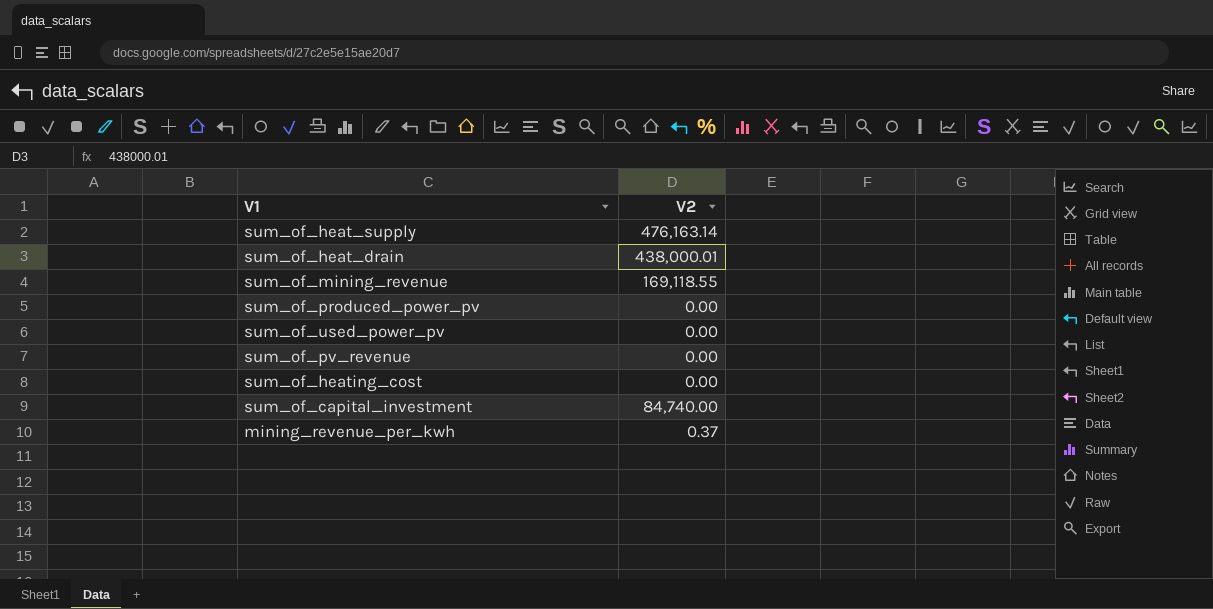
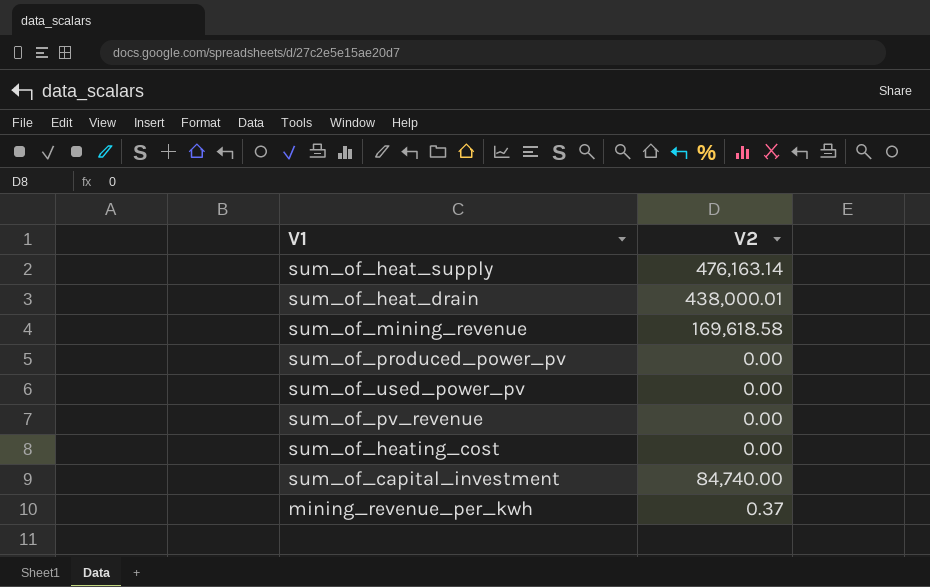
sum_of_mining_revenue | V2: 169,118.55 -> 169,618.58

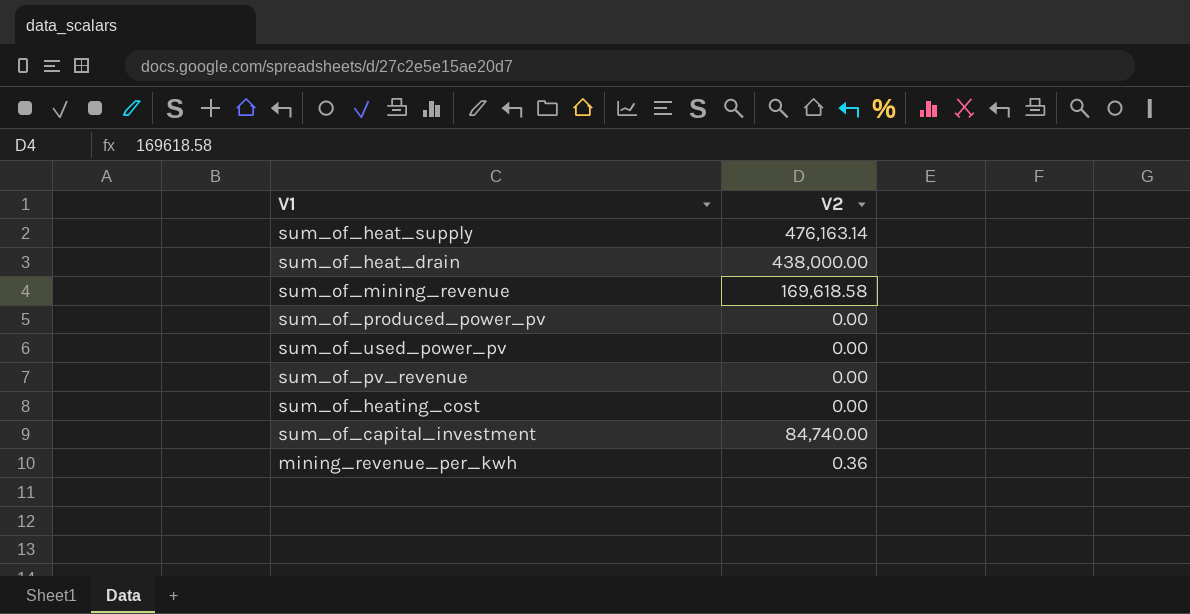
sum_of_heat_drain | V2: 438,000.01 -> 438,000.00
mining_revenue_per_kwh | V2: 0.37 -> 0.36

